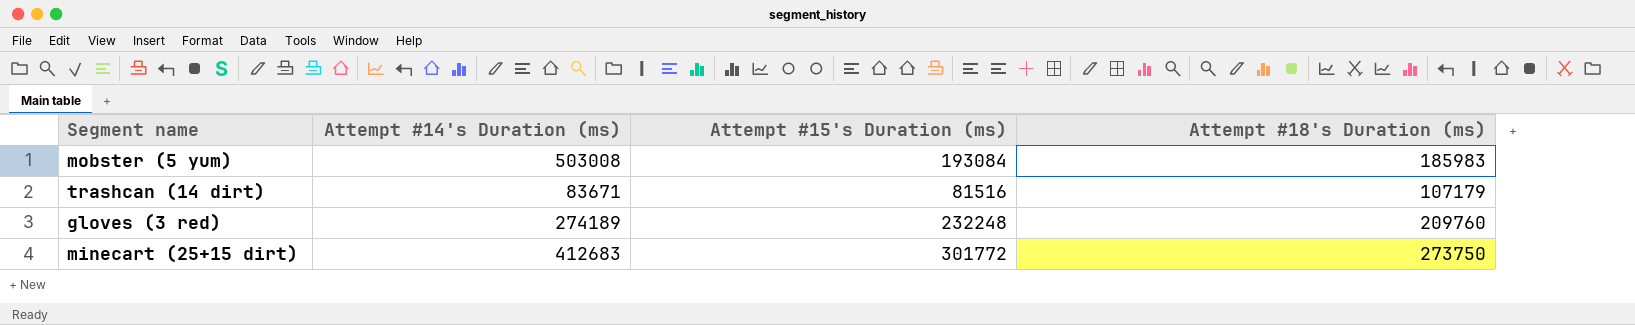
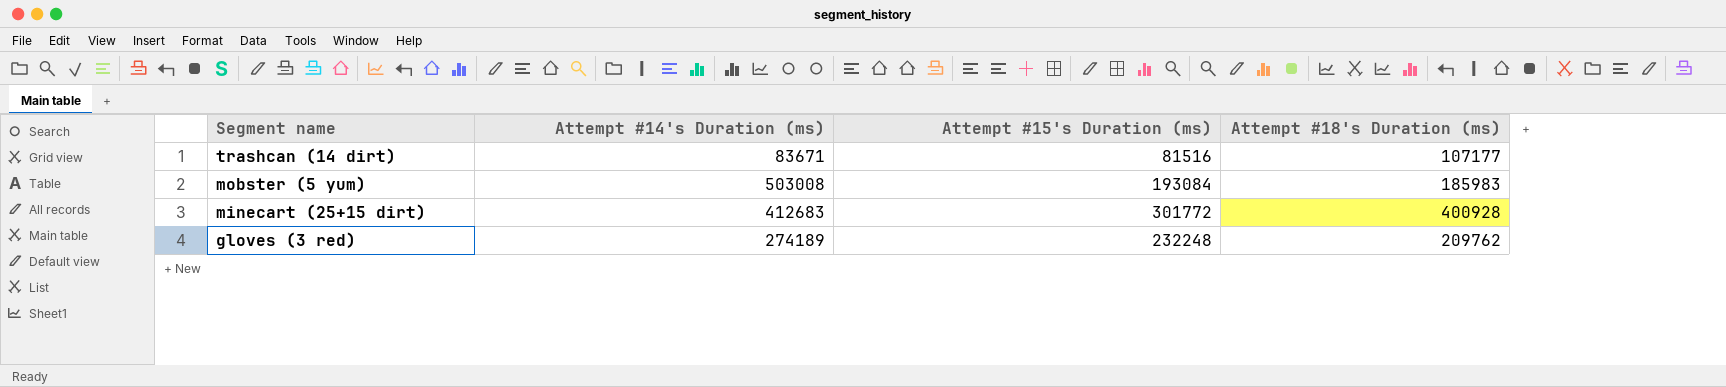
row order: none -> Segment name descending
trashcan (14 dirt) | Attempt #18's Duration (ms): 107179 -> 107177
minecart (25+15 dirt) | Attempt #18's Duration (ms): 273750 -> 400928
gloves (3 red) | Attempt #18's Duration (ms): 209760 -> 209762

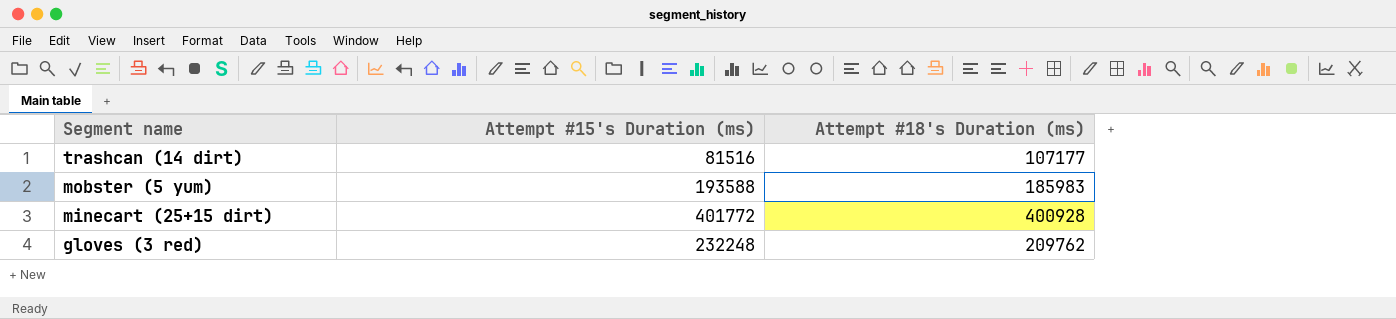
column Attempt #14's Duration (ms) | position: 2 -> none
mobster (5 yum) | Attempt #15's Duration (ms): 193084 -> 193588
minecart (25+15 dirt) | Attempt #15's Duration (ms): 301772 -> 401772

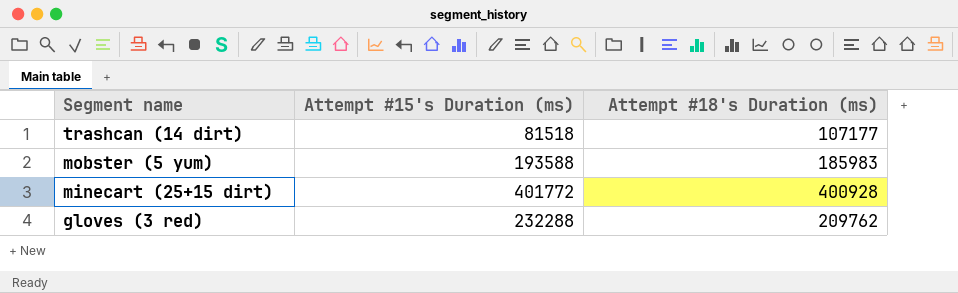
trashcan (14 dirt) | Attempt #15's Duration (ms): 81516 -> 81518
gloves (3 red) | Attempt #15's Duration (ms): 232248 -> 232288

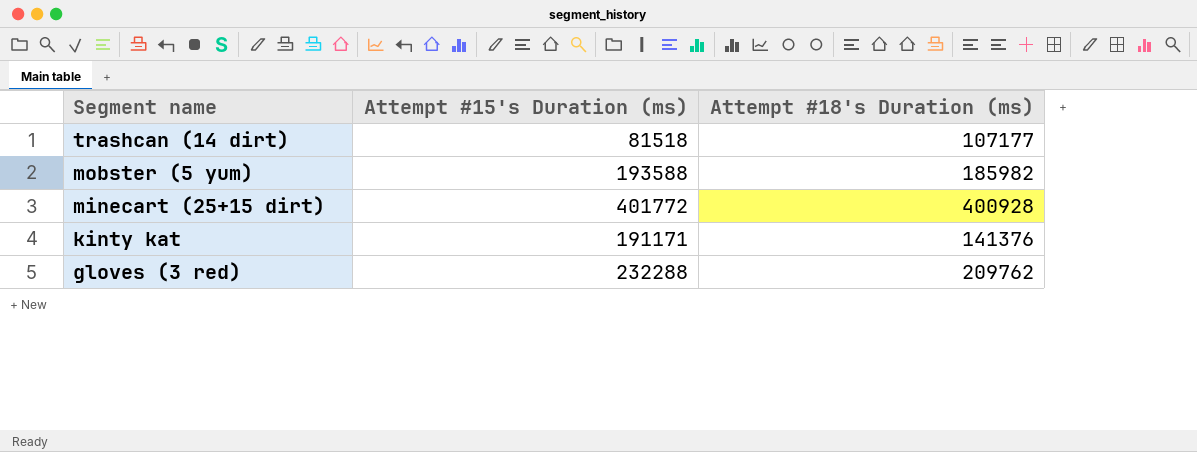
mobster (5 yum) | Attempt #18's Duration (ms): 185983 -> 185982
row kinty kat: none -> 191171 | 141376

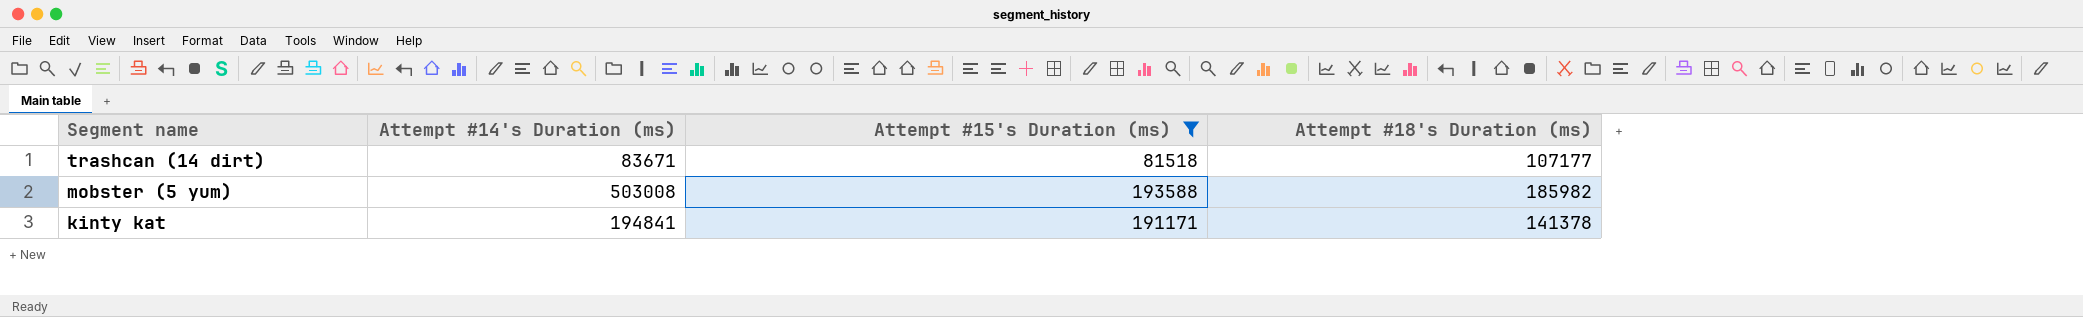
filter: none -> Attempt #15's Duration (ms) <= 193588
column Attempt #14's Duration (ms) | position: none -> 2
kinty kat | Attempt #18's Duration (ms): 141376 -> 141378

